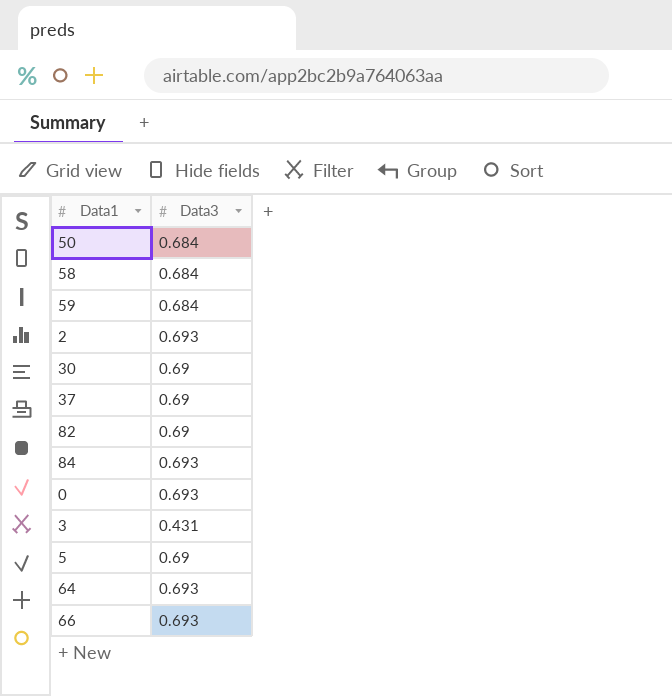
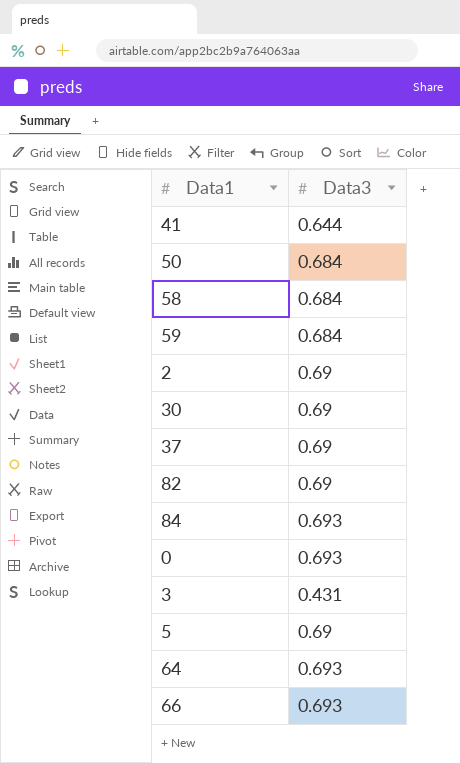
row 41: none -> 0.644
2 | Data3: 0.693 -> 0.69

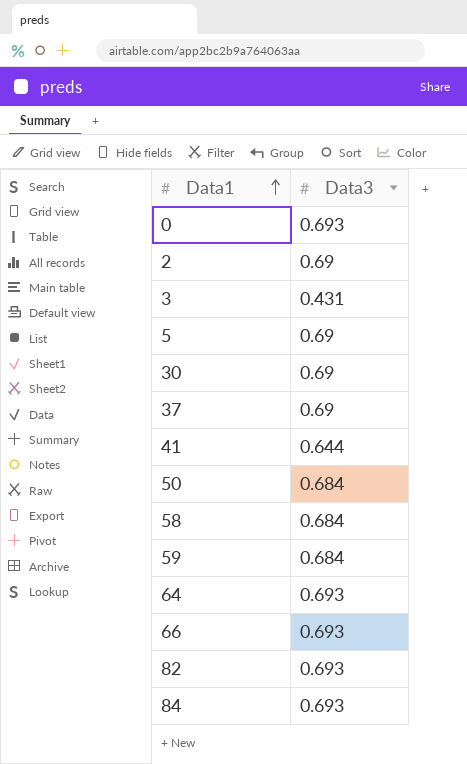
row order: none -> Data1 ascending
82 | Data3: 0.69 -> 0.693

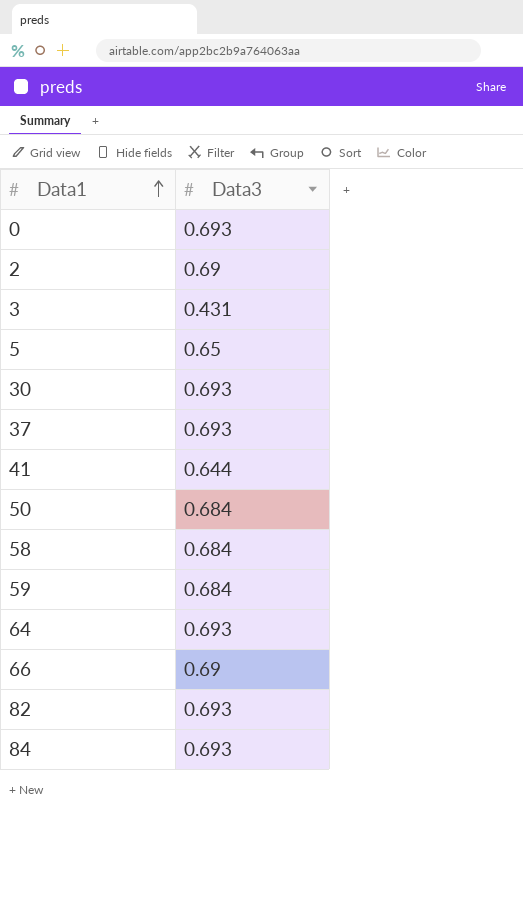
5 | Data3: 0.69 -> 0.65
30 | Data3: 0.69 -> 0.693
37 | Data3: 0.69 -> 0.693
66 | Data3: 0.693 -> 0.69

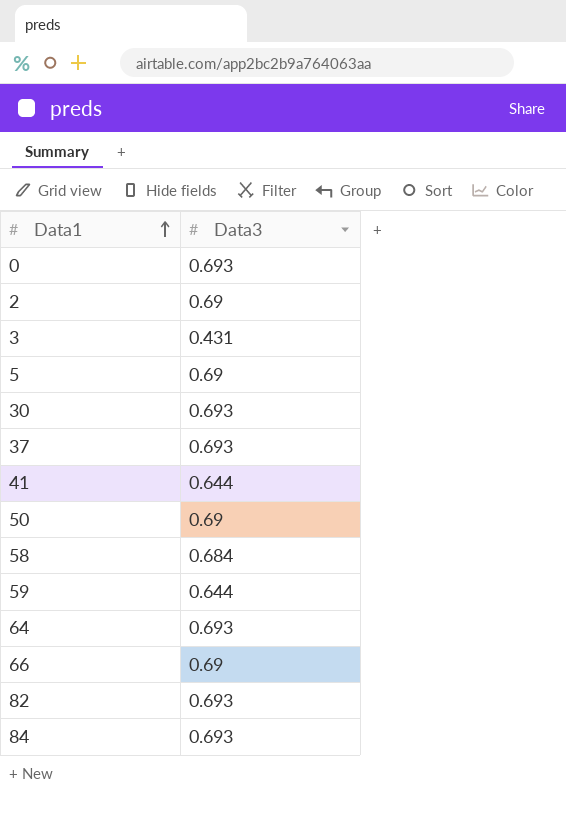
5 | Data3: 0.65 -> 0.69
50 | Data3: 0.684 -> 0.69
59 | Data3: 0.684 -> 0.644

